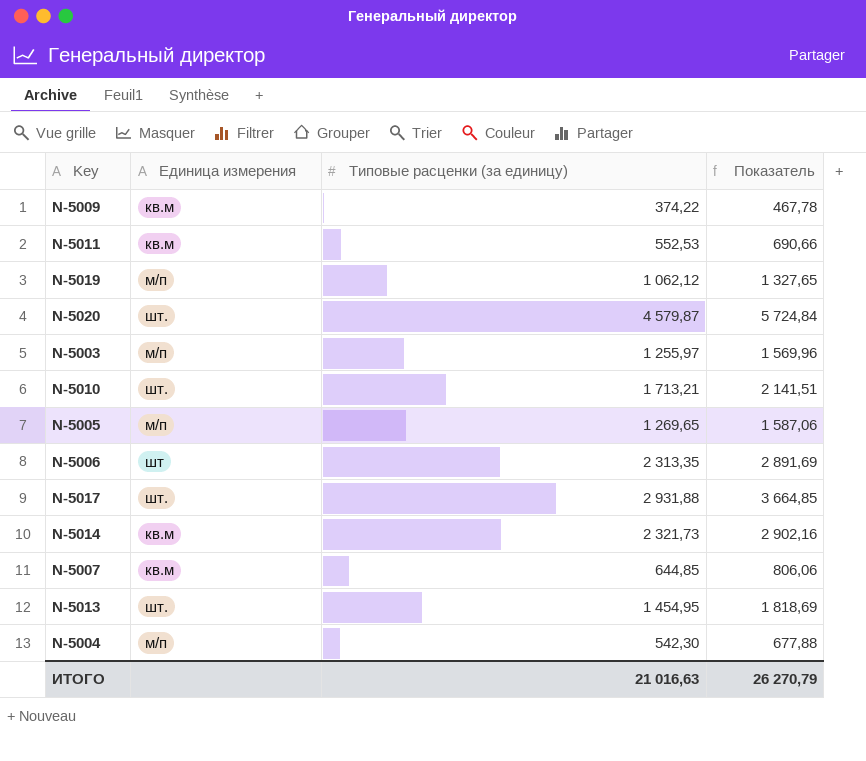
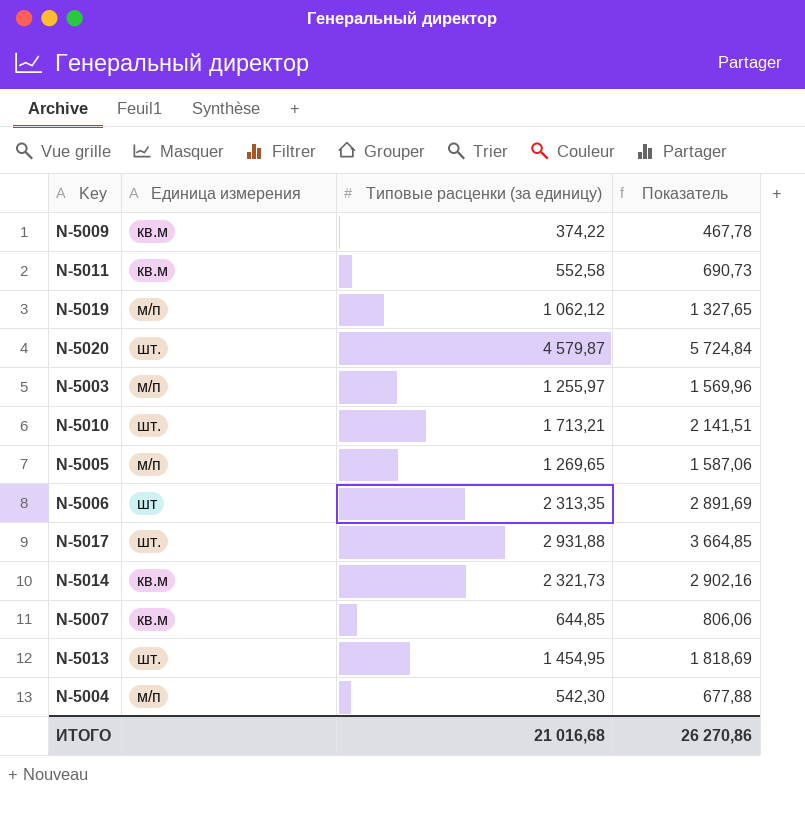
N-5011 | Типовые расценки (за единицу): 552,53 -> 552,58
N-5011 | Показатель: 690,66 -> 690,73
ИТОГО | Типовые расценки (за единицу): 21 016,63 -> 21 016,68
ИТОГО | Показатель: 26 270,79 -> 26 270,86

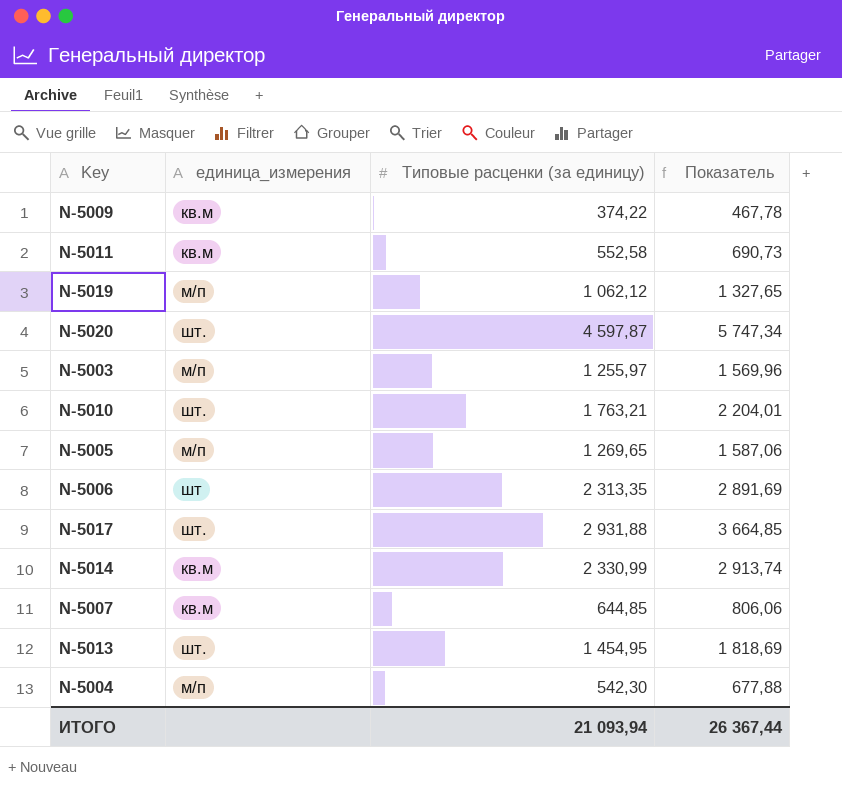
column name: Единица измерения -> единица_измерения
N-5020 | Типовые расценки (за единицу): 4 579,87 -> 4 597,87
N-5020 | Показатель: 5 724,84 -> 5 747,34
N-5010 | Типовые расценки (за единицу): 1 713,21 -> 1 763,21
N-5010 | Показатель: 2 141,51 -> 2 204,01
N-5014 | Типовые расценки (за единицу): 2 321,73 -> 2 330,99
N-5014 | Показатель: 2 902,16 -> 2 913,74
ИТОГО | Типовые расценки (за единицу): 21 016,68 -> 21 093,94
ИТОГО | Показатель: 26 270,86 -> 26 367,44

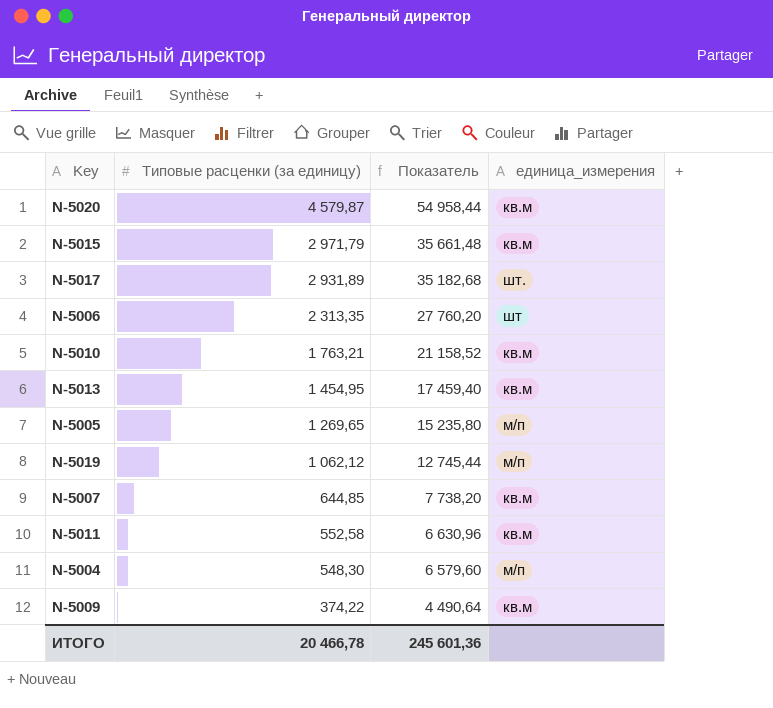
row order: none -> Типовые расценки (за единицу) descending
column Показатель | formula: [Типовые расценки (за единицу)] * 1,25 -> [Типовые расценки (за единицу)] * 12
column единица_измерения | position: 2 -> 4
row N-5003: м/п | 1 255,97 | 1 569,96 -> none
row N-5014: кв.м | 2 330,99 | 2 913,74 -> none
N-5020 | Типовые расценки (за единицу): 4 597,87 -> 4 579,87
N-5020 | единица_измерения: шт. -> кв.м
row N-5015: none -> 2 971,79 | 35 661,48 | кв.м
N-5017 | Типовые расценки (за единицу): 2 931,88 -> 2 931,89
N-5010 | единица_измерения: шт. -> кв.м
N-5013 | единица_измерения: шт. -> кв.м
N-5004 | Типовые расценки (за единицу): 542,30 -> 548,30
ИТОГО | Типовые расценки (за единицу): 21 093,94 -> 20 466,78
ИТОГО | Показатель: 26 367,44 -> 245 601,36

